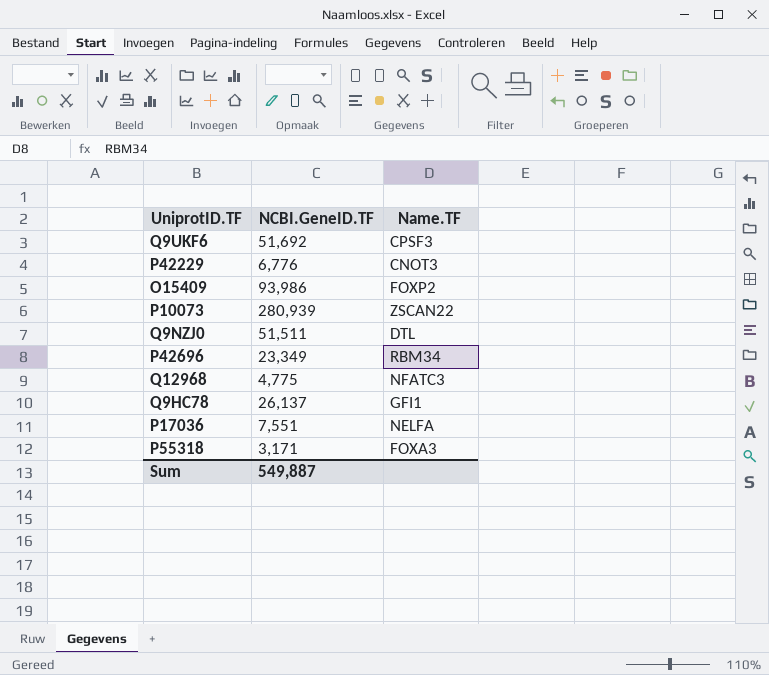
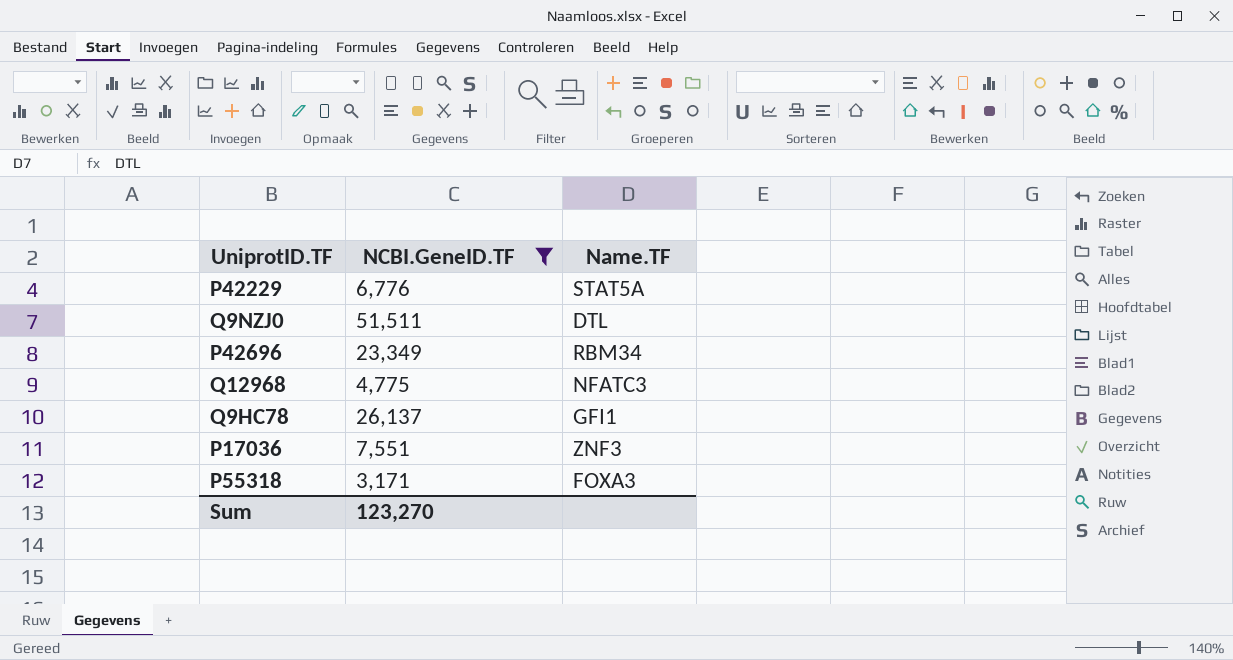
filter: none -> NCBI.GeneID.TF <= 51,511
P42229 | Name.TF: CNOT3 -> STAT5A
P17036 | Name.TF: NELFA -> ZNF3
Sum | NCBI.GeneID.TF: 549,887 -> 123,270

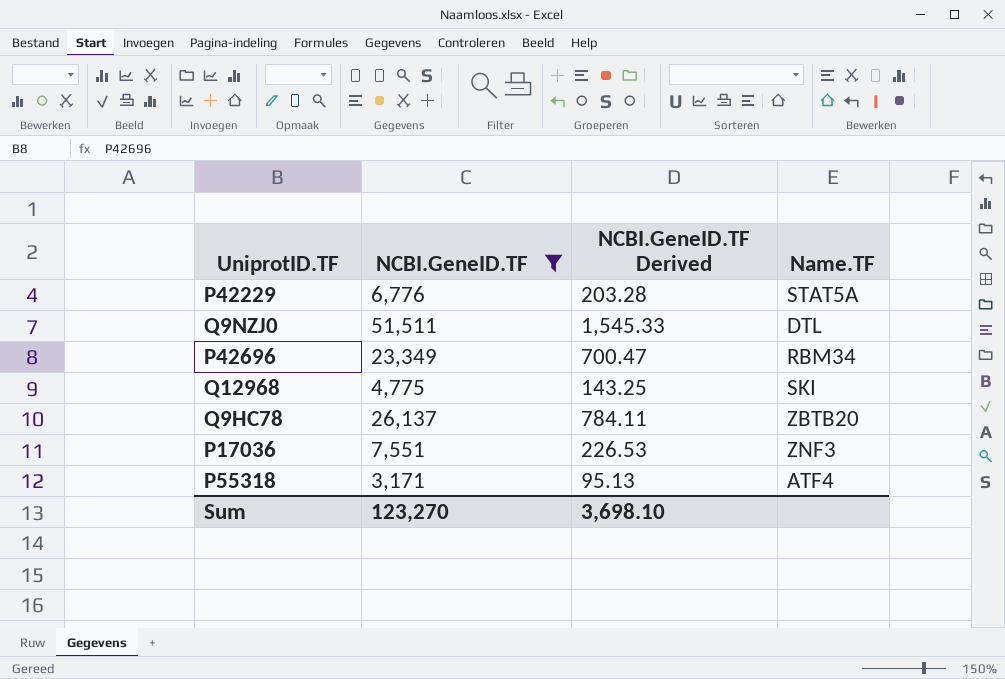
column NCBI.GeneID.TF Derived | formula: none -> [NCBI.GeneID.TF] * 0.03
Q12968 | Name.TF: NFATC3 -> SKI
Q9HC78 | Name.TF: GFI1 -> ZBTB20
P55318 | Name.TF: FOXA3 -> ATF4

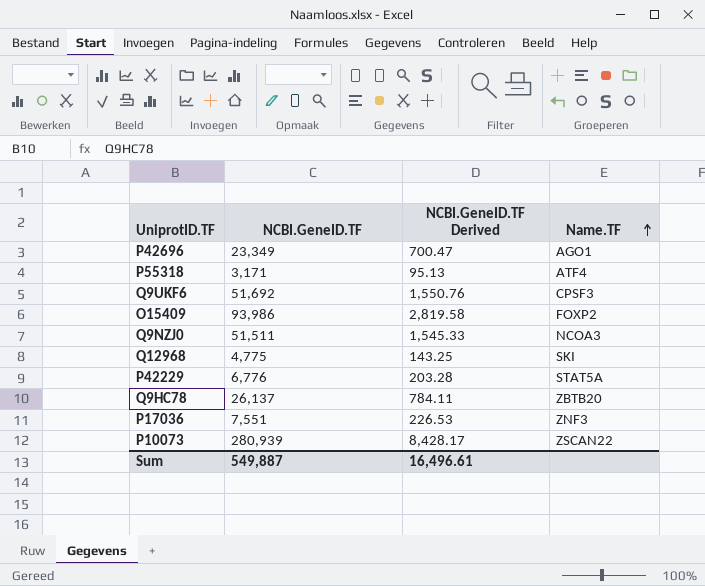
filter: NCBI.GeneID.TF <= 51,511 -> none
row order: none -> Name.TF ascending
P42696 | Name.TF: RBM34 -> AGO1
Q9NZJ0 | Name.TF: DTL -> NCOA3
Sum | NCBI.GeneID.TF: 123,270 -> 549,887
Sum | NCBI.GeneID.TF Derived: 3,698.10 -> 16,496.61

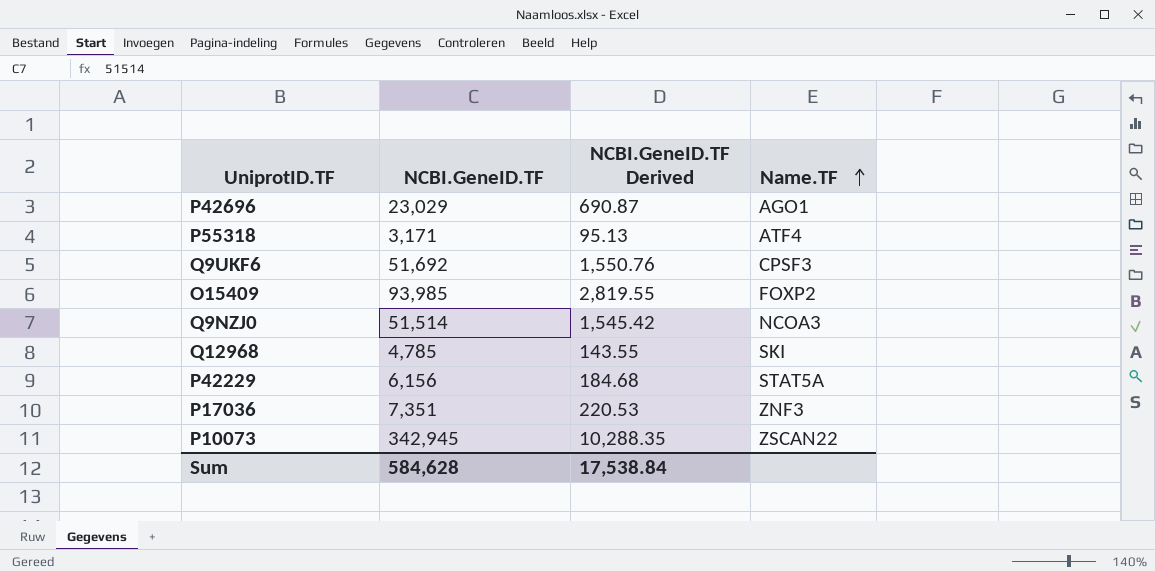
row Q9HC78: 26,137 | 784.11 | ZBTB20 -> none
P42696 | NCBI.GeneID.TF: 23,349 -> 23,029
P42696 | NCBI.GeneID.TF Derived: 700.47 -> 690.87
O15409 | NCBI.GeneID.TF: 93,986 -> 93,985
O15409 | NCBI.GeneID.TF Derived: 2,819.58 -> 2,819.55
Q9NZJ0 | NCBI.GeneID.TF: 51,511 -> 51,514
Q9NZJ0 | NCBI.GeneID.TF Derived: 1,545.33 -> 1,545.42
Q12968 | NCBI.GeneID.TF: 4,775 -> 4,785
Q12968 | NCBI.GeneID.TF Derived: 143.25 -> 143.55
P42229 | NCBI.GeneID.TF: 6,776 -> 6,156
P42229 | NCBI.GeneID.TF Derived: 203.28 -> 184.68
P17036 | NCBI.GeneID.TF: 7,551 -> 7,351
P17036 | NCBI.GeneID.TF Derived: 226.53 -> 220.53
P10073 | NCBI.GeneID.TF: 280,939 -> 342,945
P10073 | NCBI.GeneID.TF Derived: 8,428.17 -> 10,288.35
Sum | NCBI.GeneID.TF: 549,887 -> 584,628
Sum | NCBI.GeneID.TF Derived: 16,496.61 -> 17,538.84

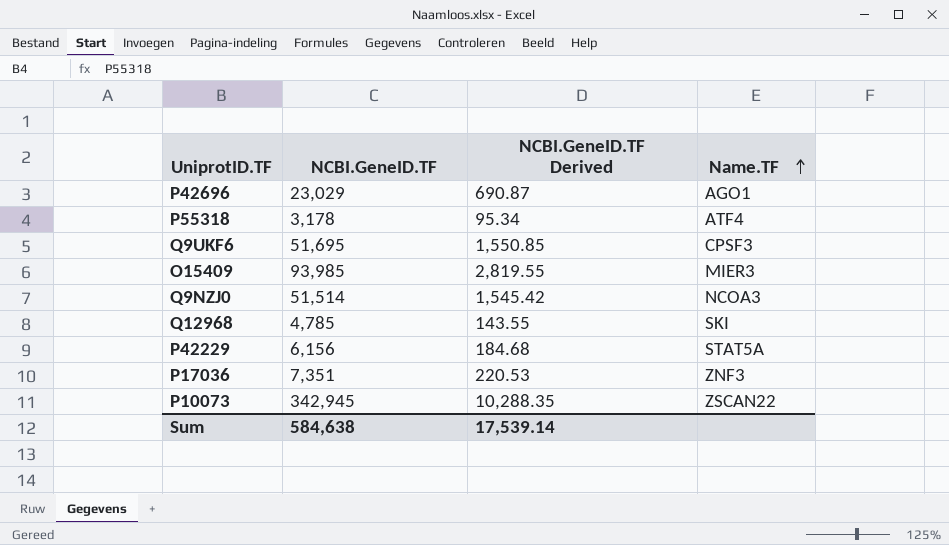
P55318 | NCBI.GeneID.TF: 3,171 -> 3,178
P55318 | NCBI.GeneID.TF Derived: 95.13 -> 95.34
Q9UKF6 | NCBI.GeneID.TF: 51,692 -> 51,695
Q9UKF6 | NCBI.GeneID.TF Derived: 1,550.76 -> 1,550.85
O15409 | Name.TF: FOXP2 -> MIER3
Sum | NCBI.GeneID.TF: 584,628 -> 584,638
Sum | NCBI.GeneID.TF Derived: 17,538.84 -> 17,539.14

